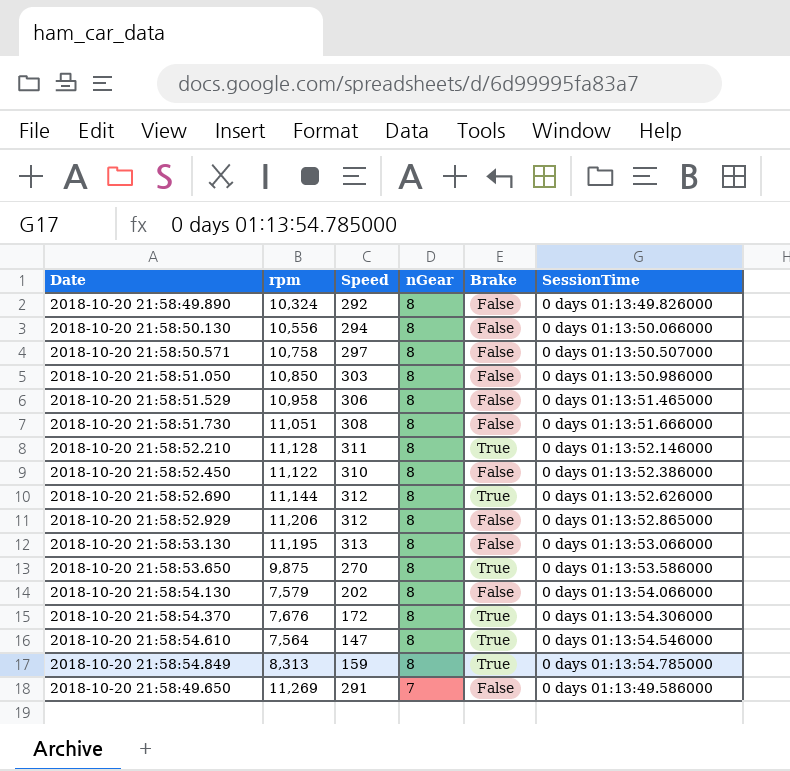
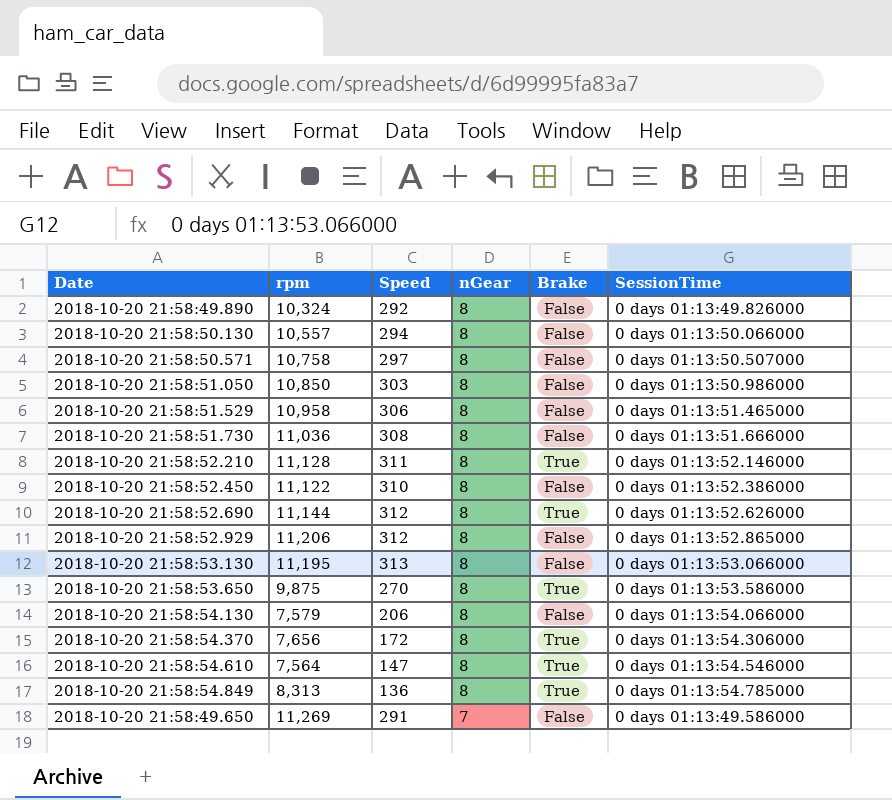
2018-10-20 21:58:50.130 | rpm: 10,556 -> 10,557
2018-10-20 21:58:51.730 | rpm: 11,051 -> 11,036
2018-10-20 21:58:54.130 | Speed: 202 -> 206
2018-10-20 21:58:54.370 | rpm: 7,676 -> 7,656
2018-10-20 21:58:54.849 | Speed: 159 -> 136

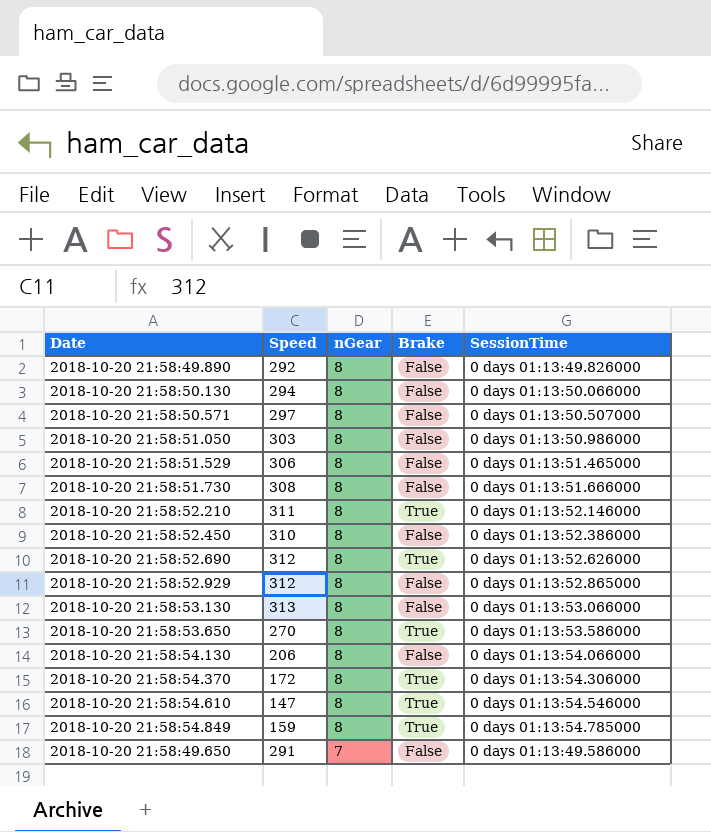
column rpm | position: 2 -> none
2018-10-20 21:58:54.849 | Speed: 136 -> 159

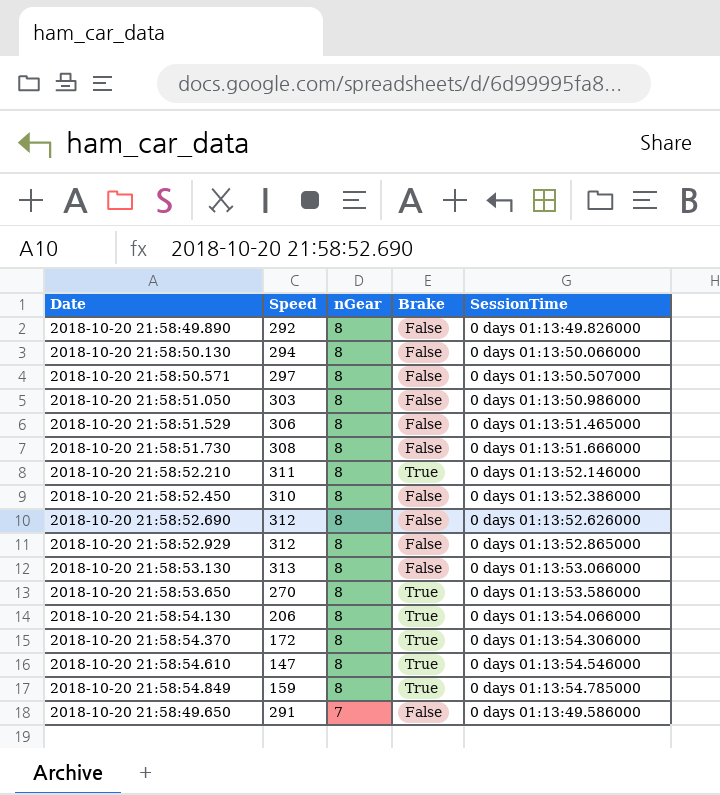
2018-10-20 21:58:52.690 | Brake: True -> False
2018-10-20 21:58:54.130 | Brake: False -> True

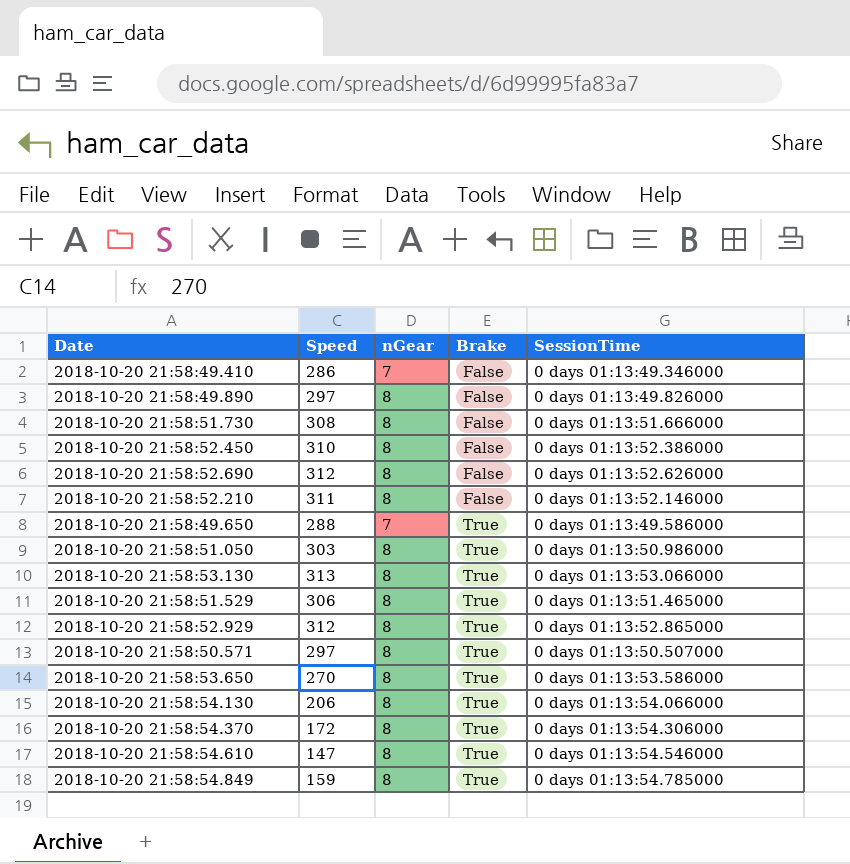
row order: nGear descending -> Brake ascending
row 2018-10-20 21:58:50.130: 294 | 8 | False | 0 days 01:13:50.066000 -> none
row 2018-10-20 21:58:49.410: none -> 286 | 7 | False | 0 days 01:13:49.346000
2018-10-20 21:58:49.890 | Speed: 292 -> 297
2018-10-20 21:58:52.210 | Brake: True -> False
2018-10-20 21:58:49.650 | Speed: 291 -> 288
2018-10-20 21:58:49.650 | Brake: False -> True
2018-10-20 21:58:51.050 | Brake: False -> True
2018-10-20 21:58:53.130 | Brake: False -> True
2018-10-20 21:58:51.529 | Brake: False -> True
2018-10-20 21:58:52.929 | Brake: False -> True
2018-10-20 21:58:50.571 | Brake: False -> True

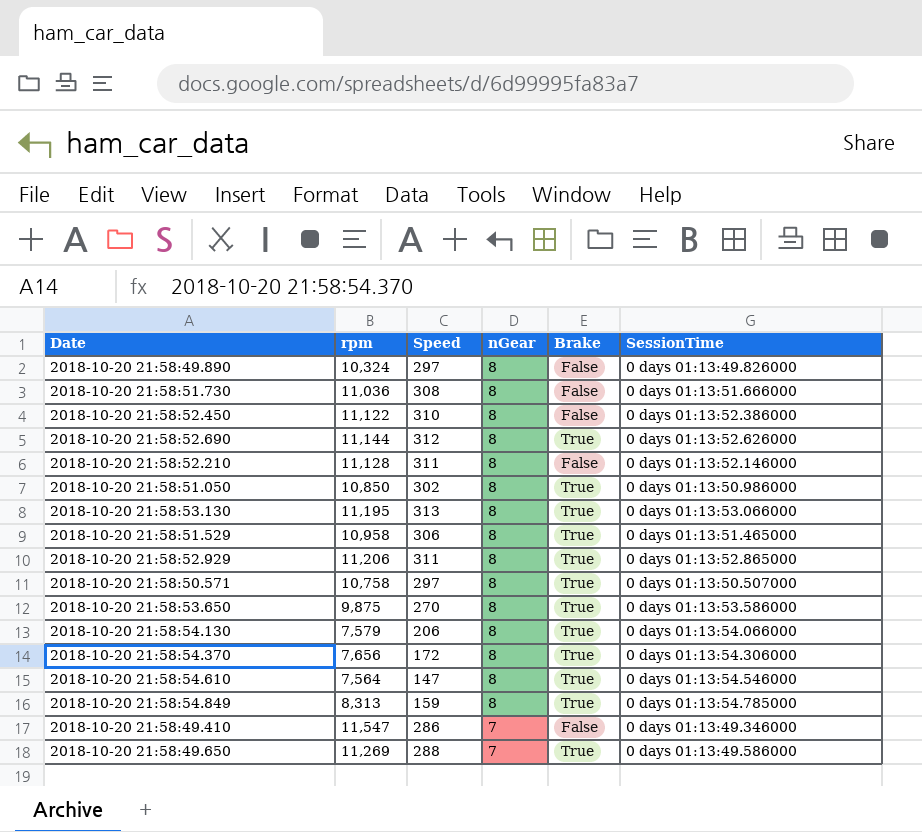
row order: Brake ascending -> nGear descending
column rpm | position: none -> 2
2018-10-20 21:58:52.690 | Brake: False -> True
2018-10-20 21:58:51.050 | Speed: 303 -> 302
2018-10-20 21:58:52.929 | Speed: 312 -> 311

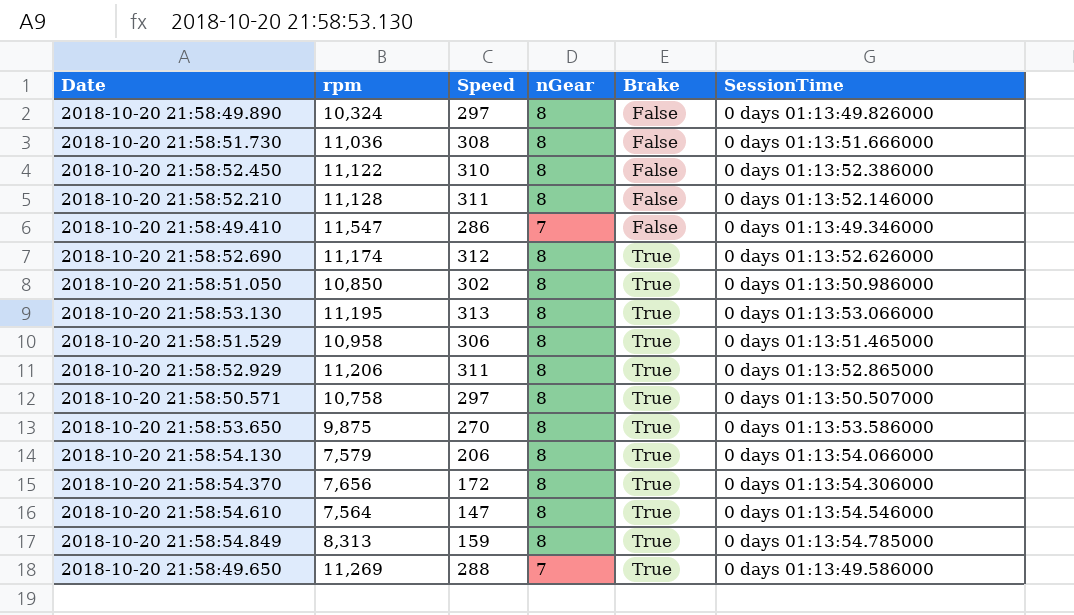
row order: nGear descending -> Brake ascending
2018-10-20 21:58:52.690 | rpm: 11,144 -> 11,174

